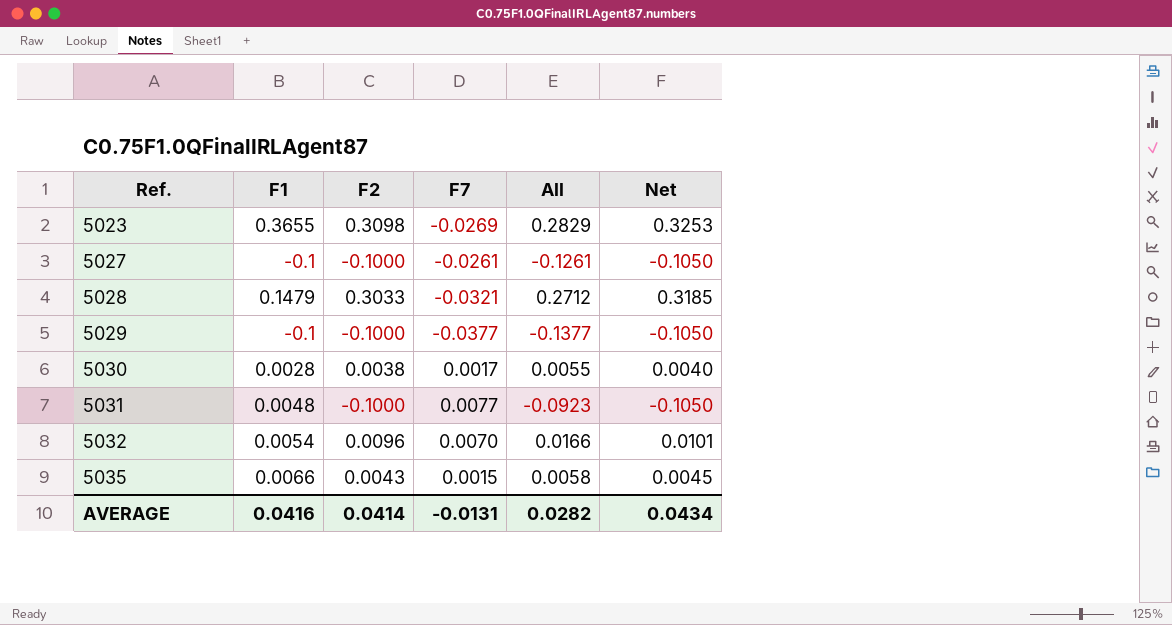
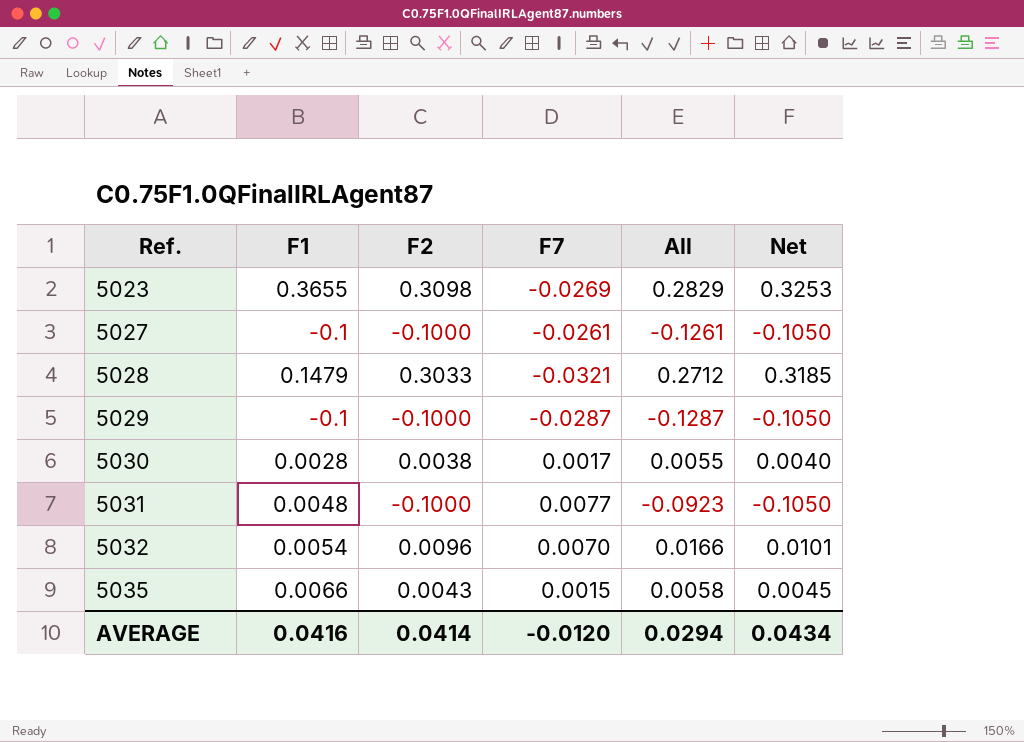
5029 | F7: -0.0377 -> -0.0287
5029 | All: -0.1377 -> -0.1287
AVERAGE | F7: -0.0131 -> -0.0120
AVERAGE | All: 0.0282 -> 0.0294

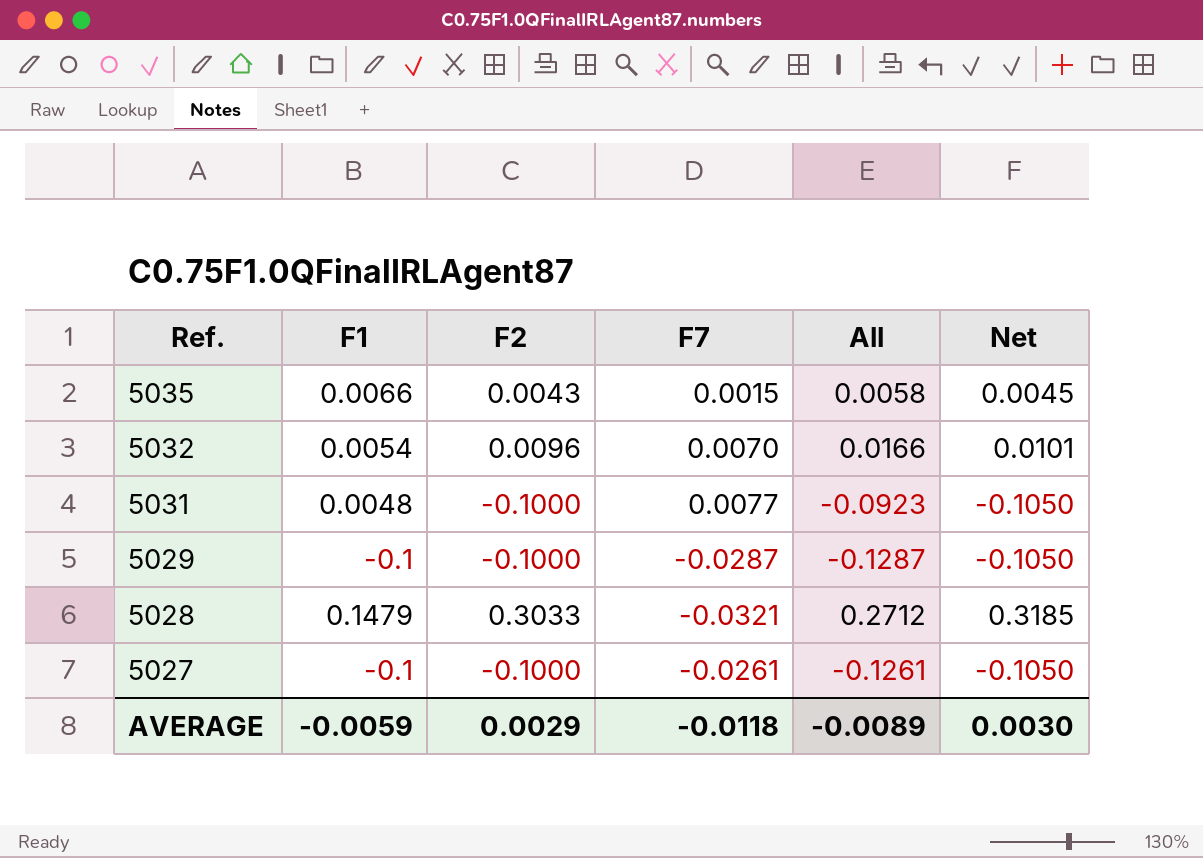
row order: Ref. ascending -> Ref. descending
row 5023: 0.3655 | 0.3098 | -0.0269 | 0.2829 | 0.3253 -> none
row 5030: 0.0028 | 0.0038 | 0.0017 | 0.0055 | 0.0040 -> none
AVERAGE | F1: 0.0416 -> -0.0059
AVERAGE | F2: 0.0414 -> 0.0029
AVERAGE | F7: -0.0120 -> -0.0118
AVERAGE | All: 0.0294 -> -0.0089
AVERAGE | Net: 0.0434 -> 0.0030

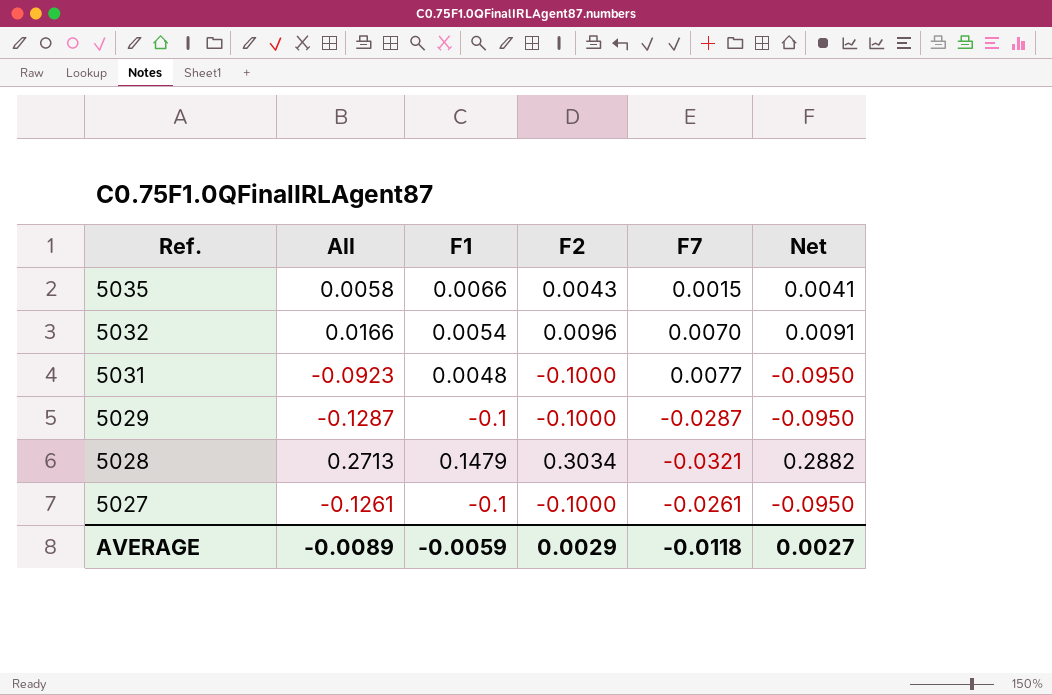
column All | position: 5 -> 2
column Net | formula: [F2] * 1.05 -> [F2] * 0.95
5028 | All: 0.2712 -> 0.2713
5028 | F2: 0.3033 -> 0.3034
AVERAGE | Net: 0.0030 -> 0.0027

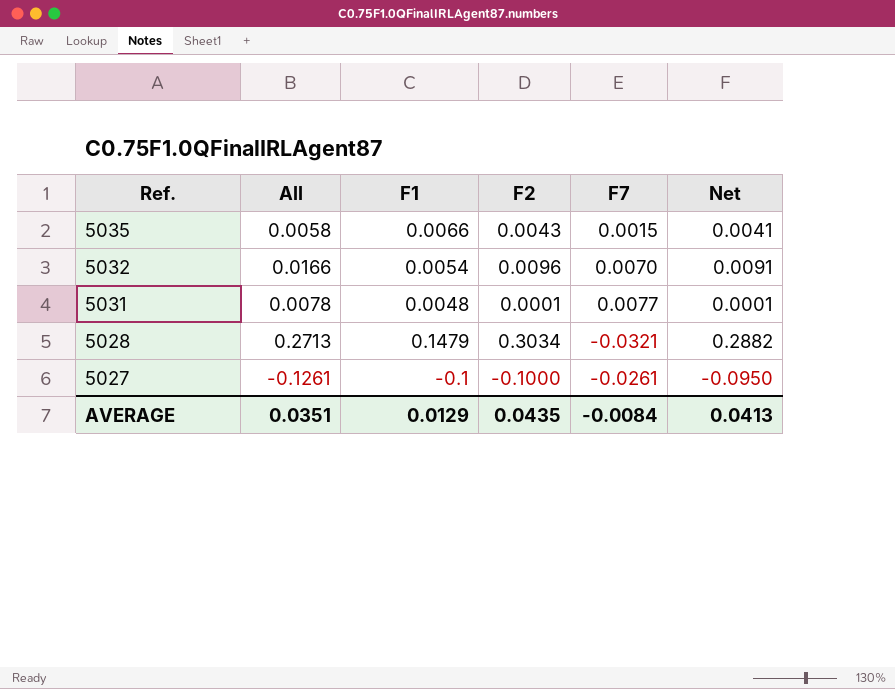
row 5029: -0.1287 | -0.1 | -0.1000 | -0.0287 | -0.0950 -> none
5031 | All: -0.0923 -> 0.0078
5031 | F2: -0.1000 -> 0.0001
5031 | Net: -0.0950 -> 0.0001
AVERAGE | All: -0.0089 -> 0.0351
AVERAGE | F1: -0.0059 -> 0.0129
AVERAGE | F2: 0.0029 -> 0.0435
AVERAGE | F7: -0.0118 -> -0.0084
AVERAGE | Net: 0.0027 -> 0.0413

